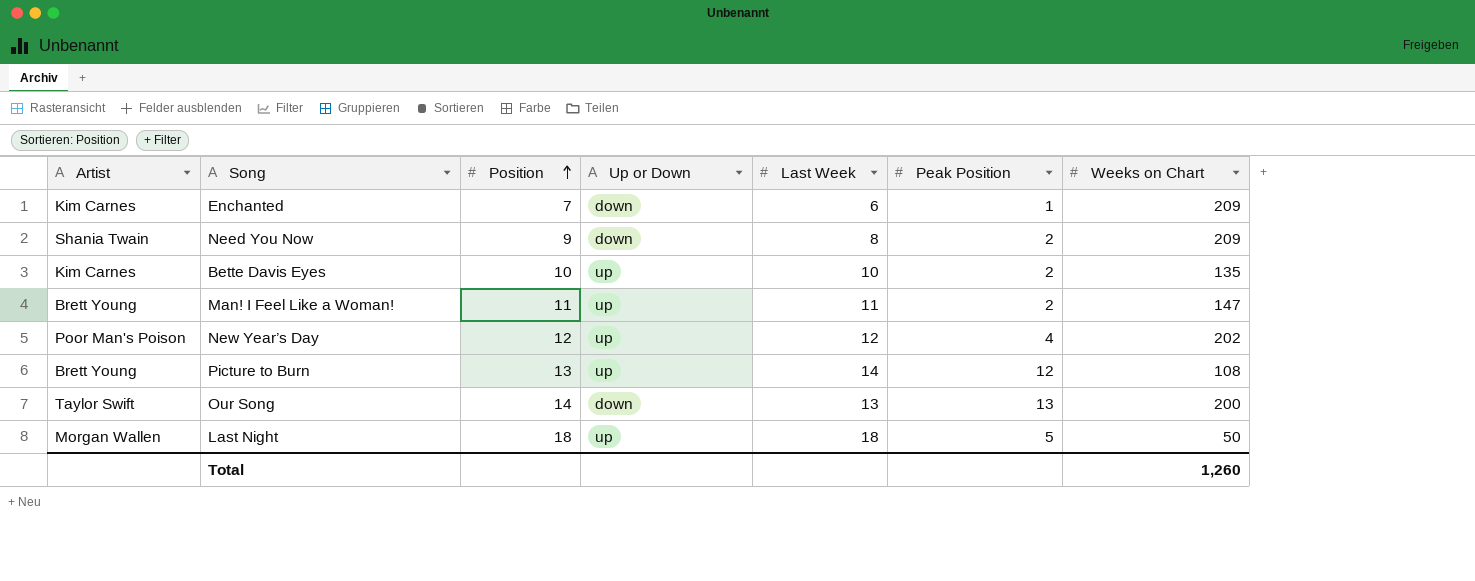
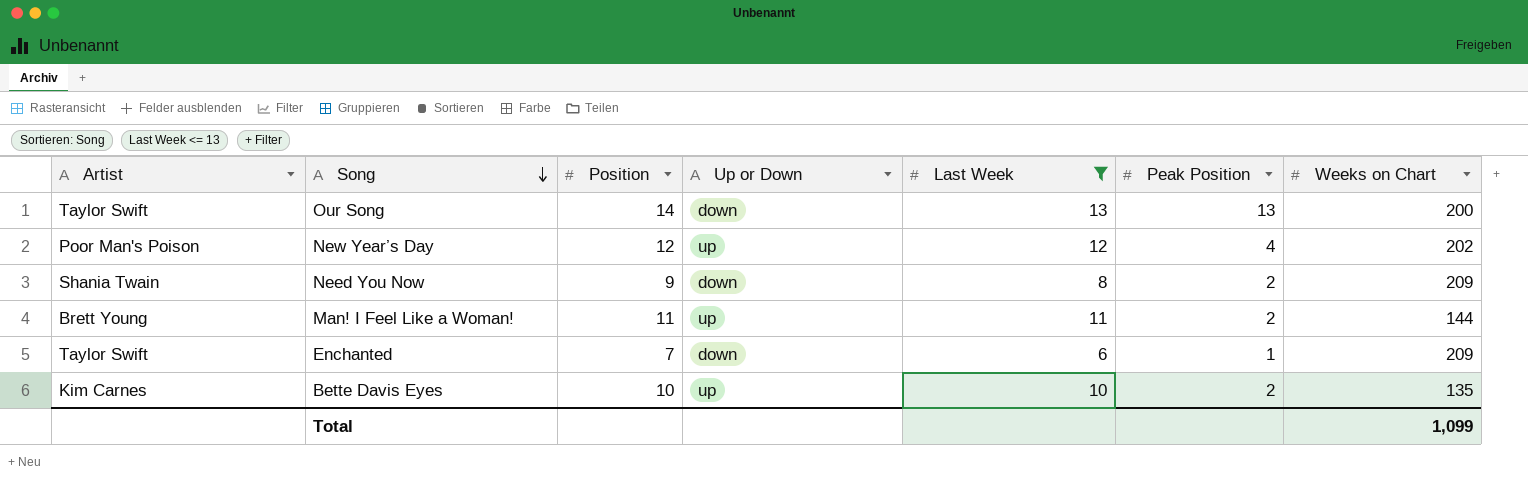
filter: none -> Last Week <= 13
row order: Position ascending -> Song descending
Man! I Feel Like a Woman! | Weeks on Chart: 147 -> 144
Enchanted | Artist: Kim Carnes -> Taylor Swift
Total | Weeks on Chart: 1,260 -> 1,099

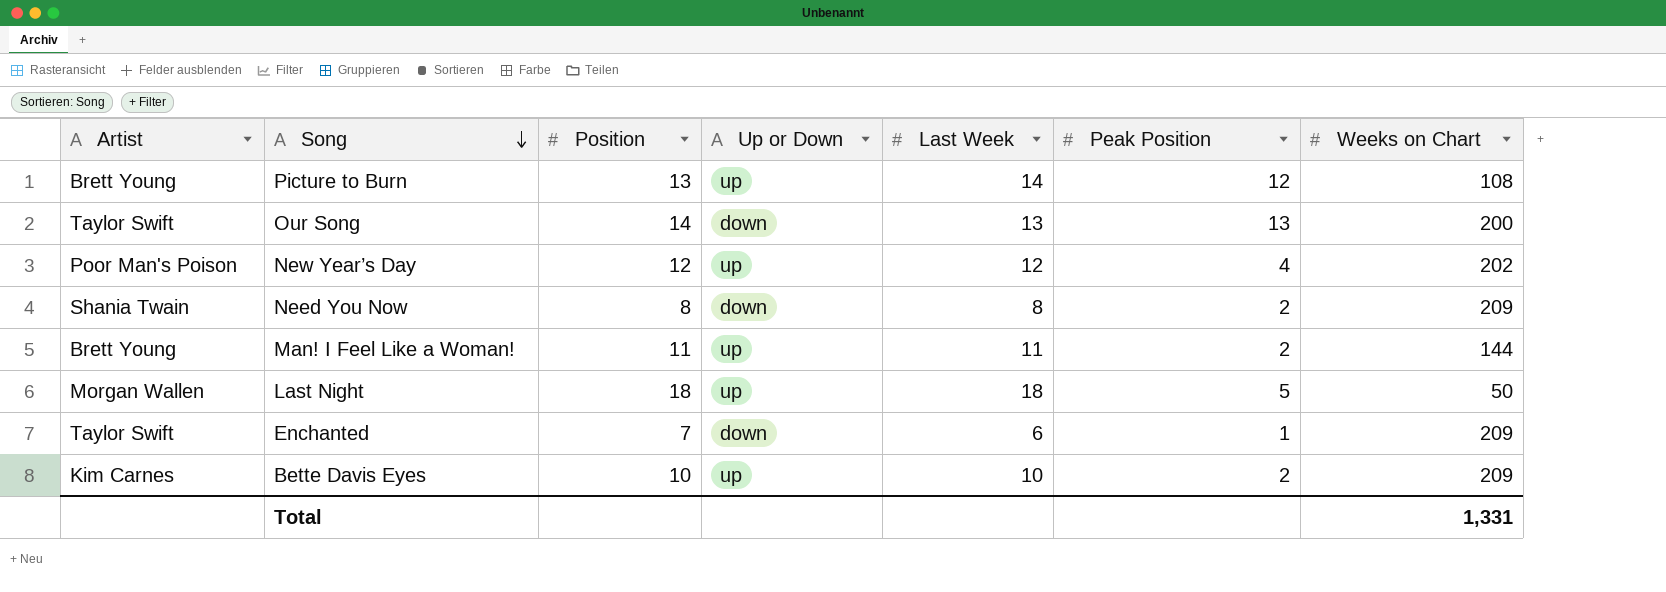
filter: Last Week <= 13 -> none
Need You Now | Position: 9 -> 8
Bette Davis Eyes | Weeks on Chart: 135 -> 209
Total | Weeks on Chart: 1,099 -> 1,331

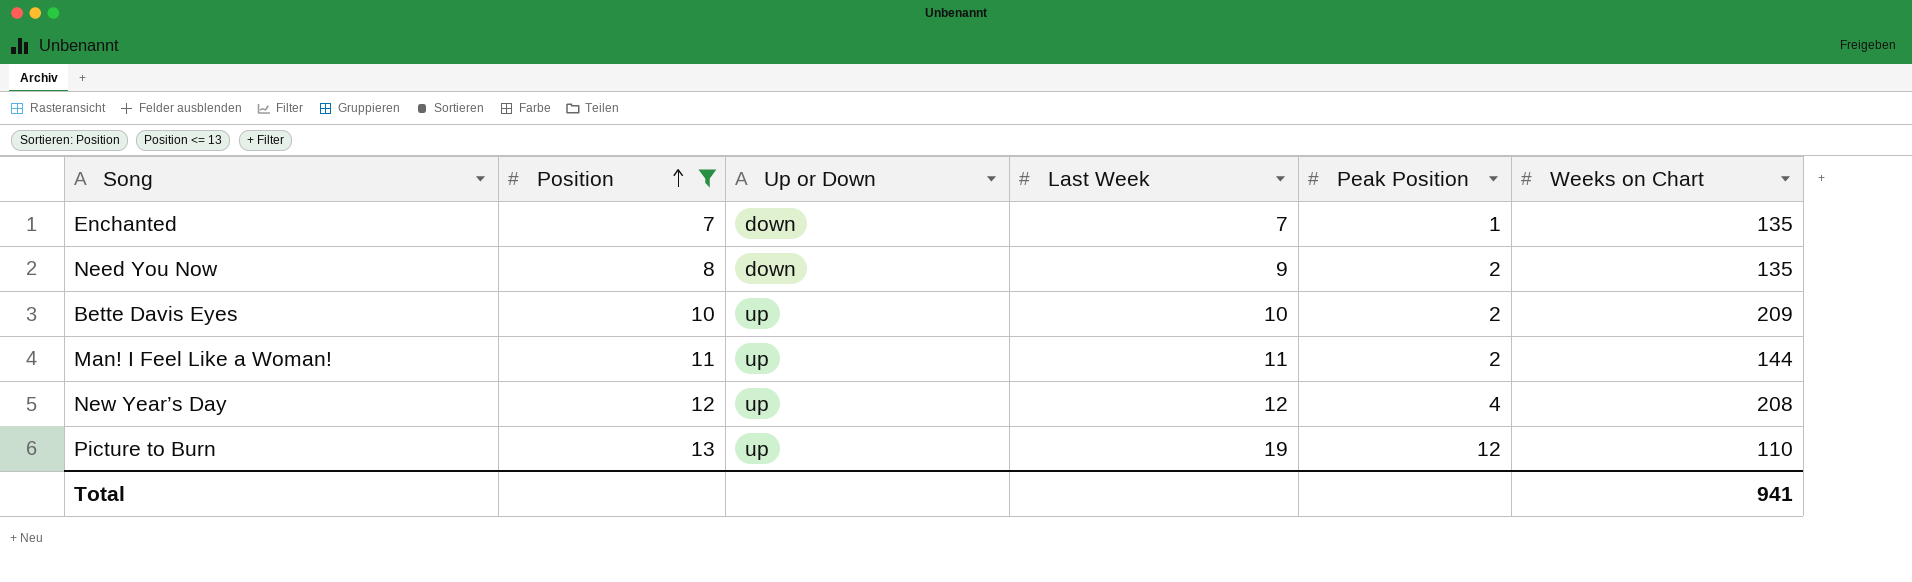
filter: none -> Position <= 13
row order: Song descending -> Position ascending
column Artist | position: 1 -> none
Enchanted | Last Week: 6 -> 7
Enchanted | Weeks on Chart: 209 -> 135
Need You Now | Last Week: 8 -> 9
Need You Now | Weeks on Chart: 209 -> 135
New Year’s Day | Weeks on Chart: 202 -> 208
Picture to Burn | Last Week: 14 -> 19
Picture to Burn | Weeks on Chart: 108 -> 110
Total | Weeks on Chart: 1,331 -> 941

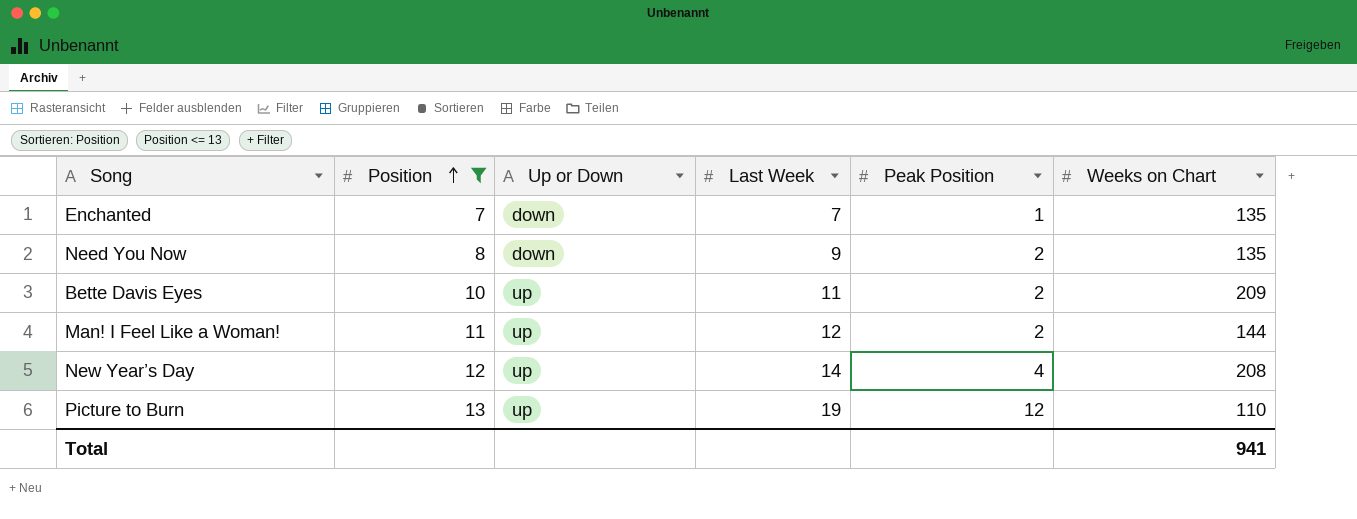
Bette Davis Eyes | Last Week: 10 -> 11
Man! I Feel Like a Woman! | Last Week: 11 -> 12
New Year’s Day | Last Week: 12 -> 14

